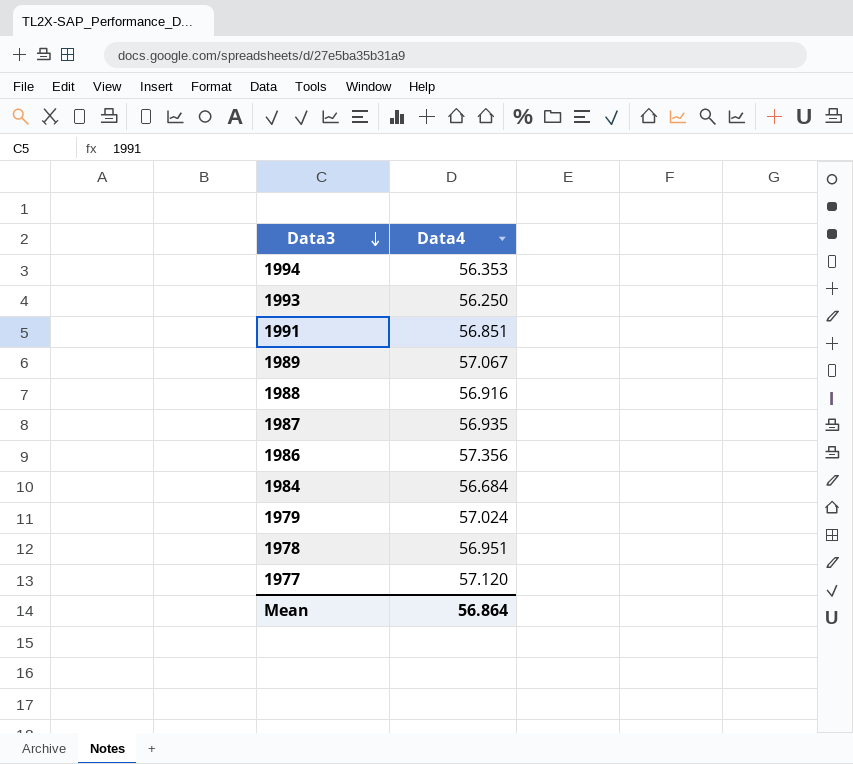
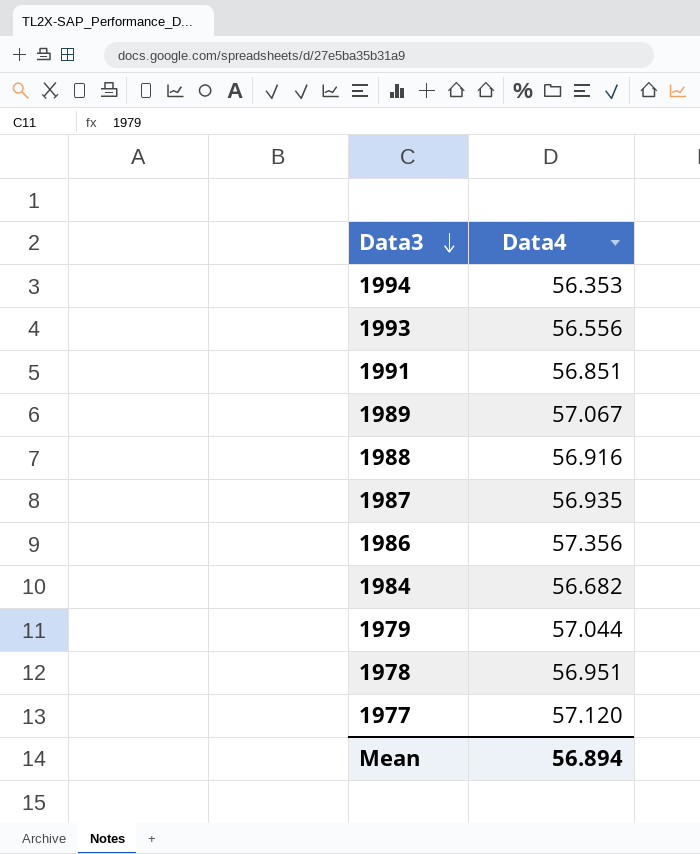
1993 | Data4: 56.250 -> 56.556
1984 | Data4: 56.684 -> 56.682
1979 | Data4: 57.024 -> 57.044
Mean | Data4: 56.864 -> 56.894

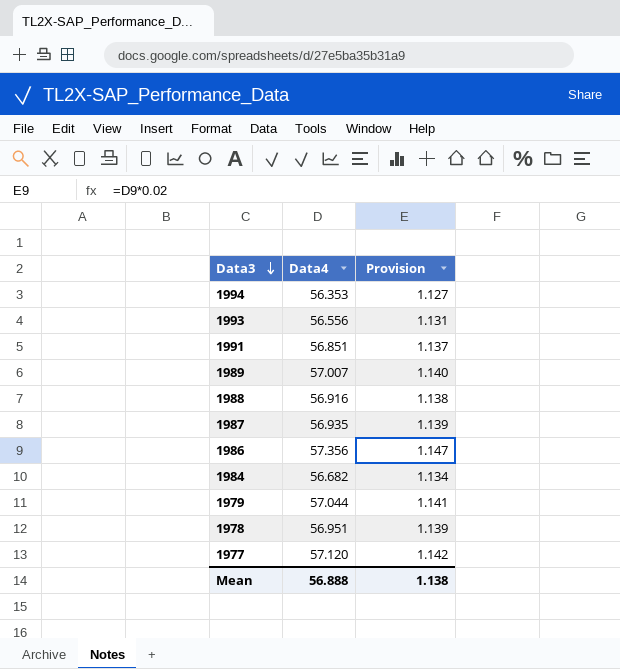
column Provision | formula: none -> [Data4] * 0.02
1989 | Data4: 57.067 -> 57.007
Mean | Data4: 56.894 -> 56.888

